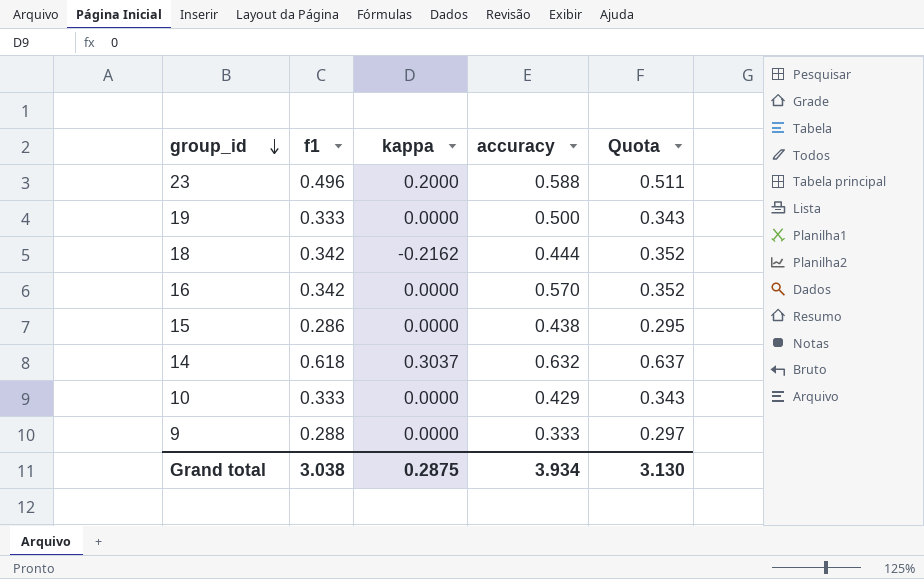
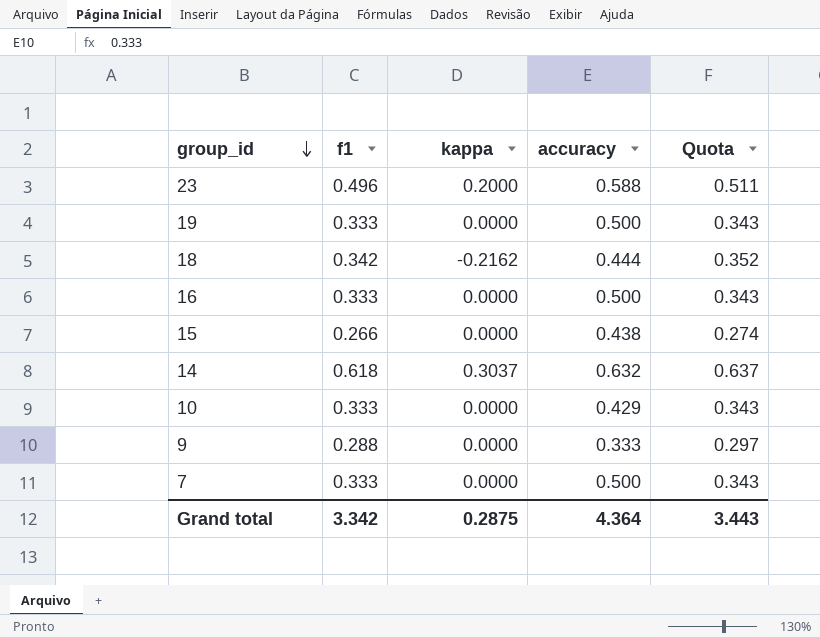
16 | f1: 0.342 -> 0.333
16 | accuracy: 0.570 -> 0.500
16 | Quota: 0.352 -> 0.343
15 | f1: 0.286 -> 0.266
15 | Quota: 0.295 -> 0.274
row 7: none -> 0.333 | 0.0000 | 0.500 | 0.343
Grand total | f1: 3.038 -> 3.342
Grand total | accuracy: 3.934 -> 4.364
Grand total | Quota: 3.130 -> 3.443

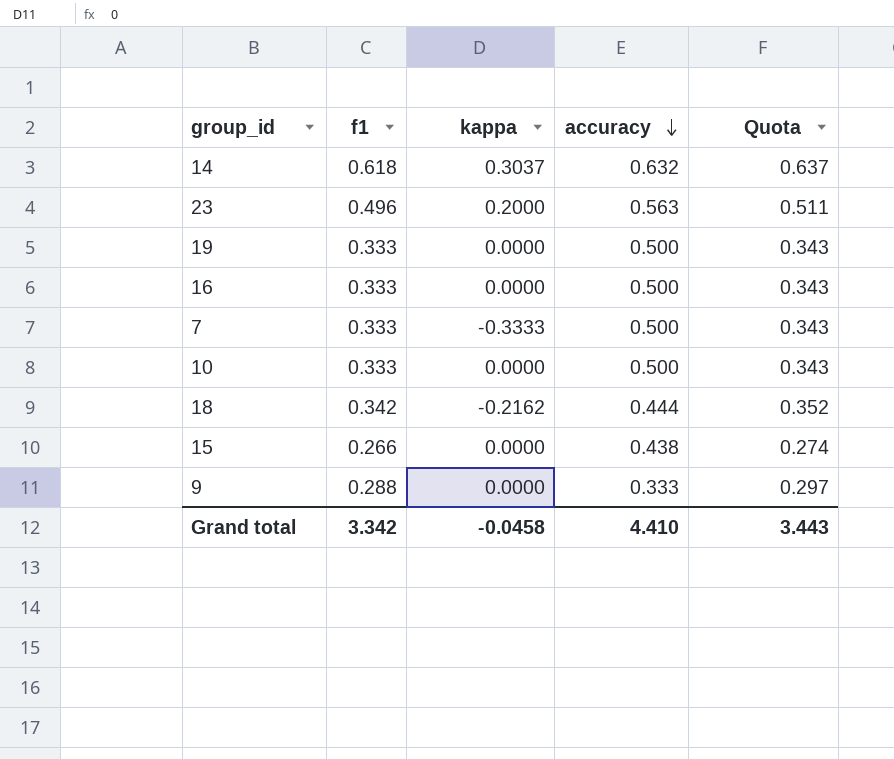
row order: group_id descending -> accuracy descending
23 | accuracy: 0.588 -> 0.563
7 | kappa: 0.0000 -> -0.3333
10 | accuracy: 0.429 -> 0.500
Grand total | kappa: 0.2875 -> -0.0458
Grand total | accuracy: 4.364 -> 4.410

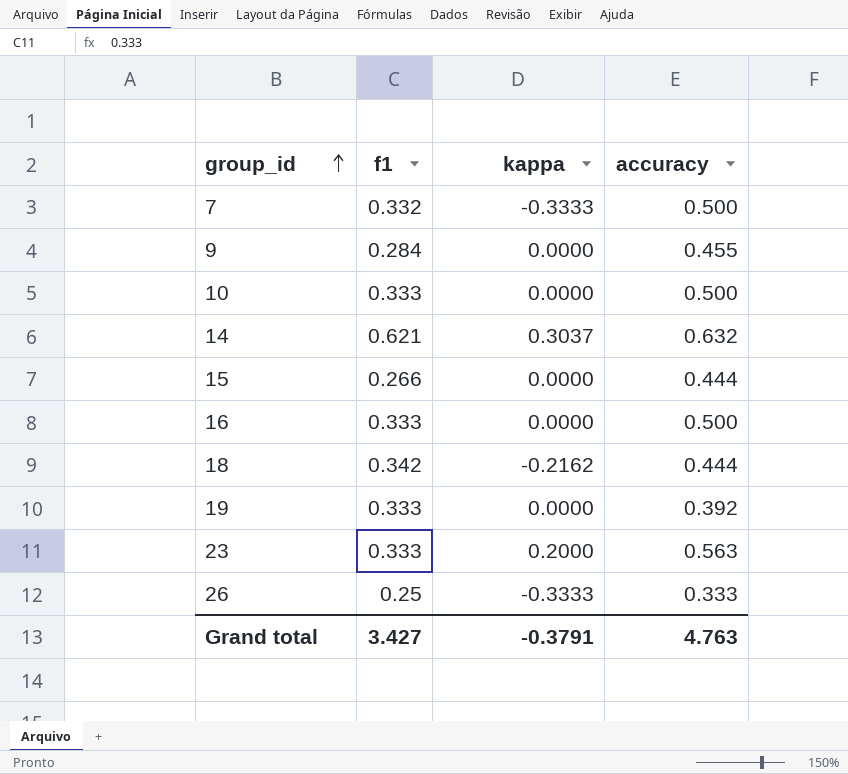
row order: accuracy descending -> group_id ascending
column Quota | formula: [f1] * 1.03 -> none
7 | f1: 0.333 -> 0.332
9 | f1: 0.288 -> 0.284
9 | accuracy: 0.333 -> 0.455
14 | f1: 0.618 -> 0.621
15 | accuracy: 0.438 -> 0.444
19 | accuracy: 0.500 -> 0.392
23 | f1: 0.496 -> 0.333
row 26: none -> 0.25 | -0.3333 | 0.333
Grand total | f1: 3.342 -> 3.427
Grand total | kappa: -0.0458 -> -0.3791
Grand total | accuracy: 4.410 -> 4.763

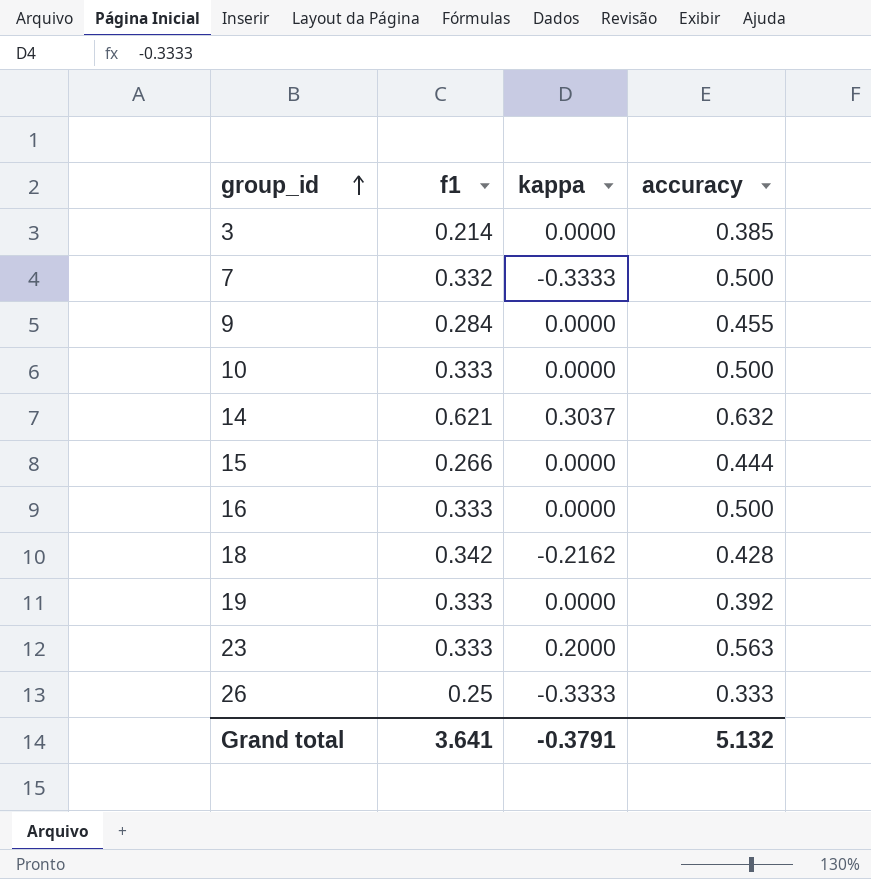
row 3: none -> 0.214 | 0.0000 | 0.385
18 | accuracy: 0.444 -> 0.428
Grand total | f1: 3.427 -> 3.641
Grand total | accuracy: 4.763 -> 5.132

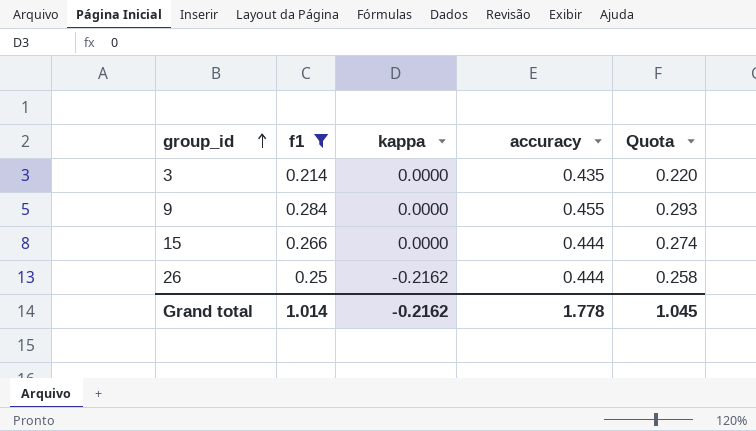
filter: none -> f1 <= 0.284
column Quota | formula: none -> [f1] * 1.03
3 | accuracy: 0.385 -> 0.435
26 | kappa: -0.3333 -> -0.2162
26 | accuracy: 0.333 -> 0.444
Grand total | f1: 3.641 -> 1.014
Grand total | kappa: -0.3791 -> -0.2162
Grand total | accuracy: 5.132 -> 1.778

